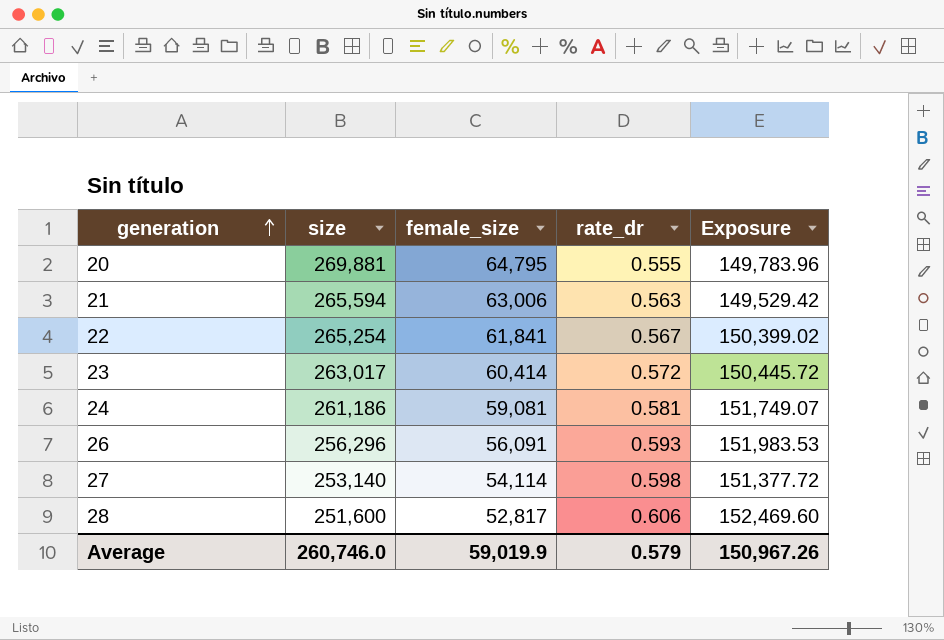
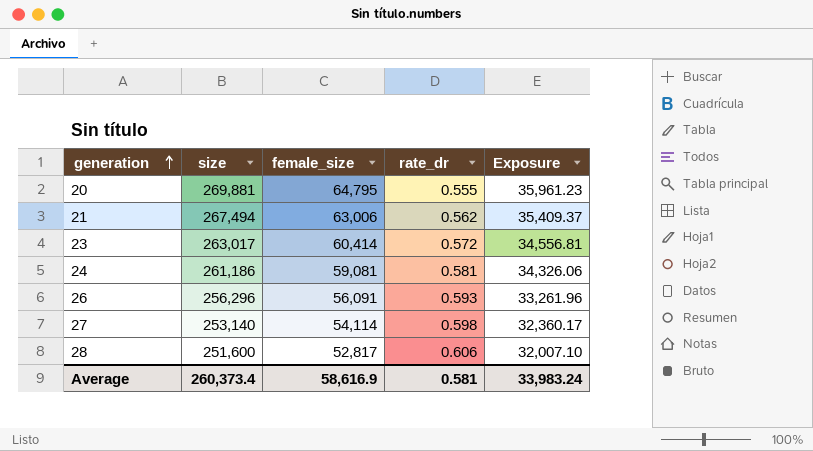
column Exposure | formula: [size] * [rate_dr] -> [female_size] * [rate_dr]
row 22: 265,254 | 61,841 | 0.567 | 150,399.02 -> none
21 | size: 265,594 -> 267,494
21 | rate_dr: 0.563 -> 0.562
Average | size: 260,746.0 -> 260,373.4
Average | female_size: 59,019.9 -> 58,616.9
Average | rate_dr: 0.579 -> 0.581
Average | Exposure: 150,967.26 -> 33,983.24

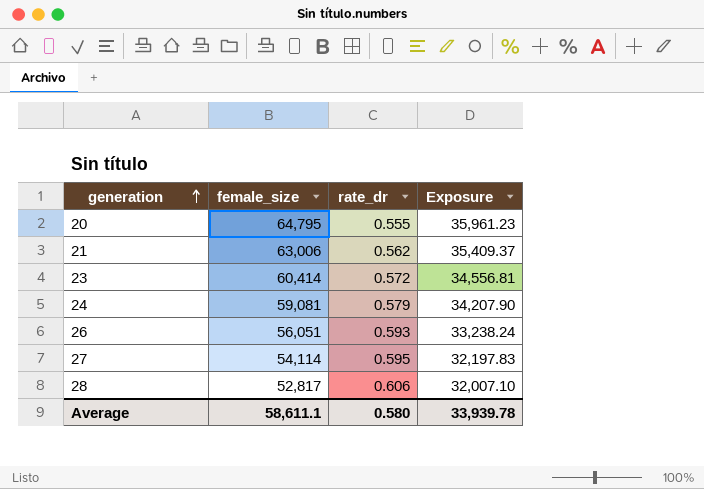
column size | position: 2 -> none
24 | rate_dr: 0.581 -> 0.579
24 | Exposure: 34,326.06 -> 34,207.90
26 | female_size: 56,091 -> 56,051
26 | Exposure: 33,261.96 -> 33,238.24
27 | rate_dr: 0.598 -> 0.595
27 | Exposure: 32,360.17 -> 32,197.83
Average | female_size: 58,616.9 -> 58,611.1
Average | rate_dr: 0.581 -> 0.580
Average | Exposure: 33,983.24 -> 33,939.78

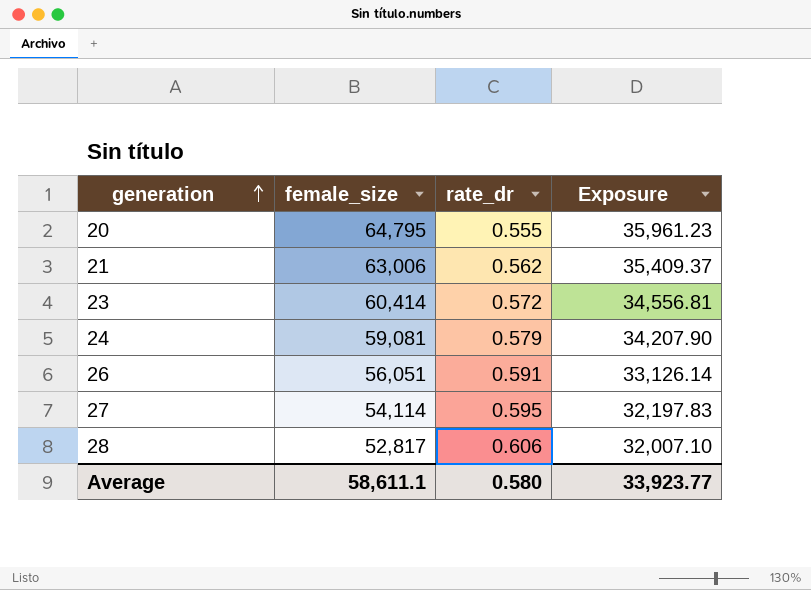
26 | rate_dr: 0.593 -> 0.591
26 | Exposure: 33,238.24 -> 33,126.14
Average | Exposure: 33,939.78 -> 33,923.77

